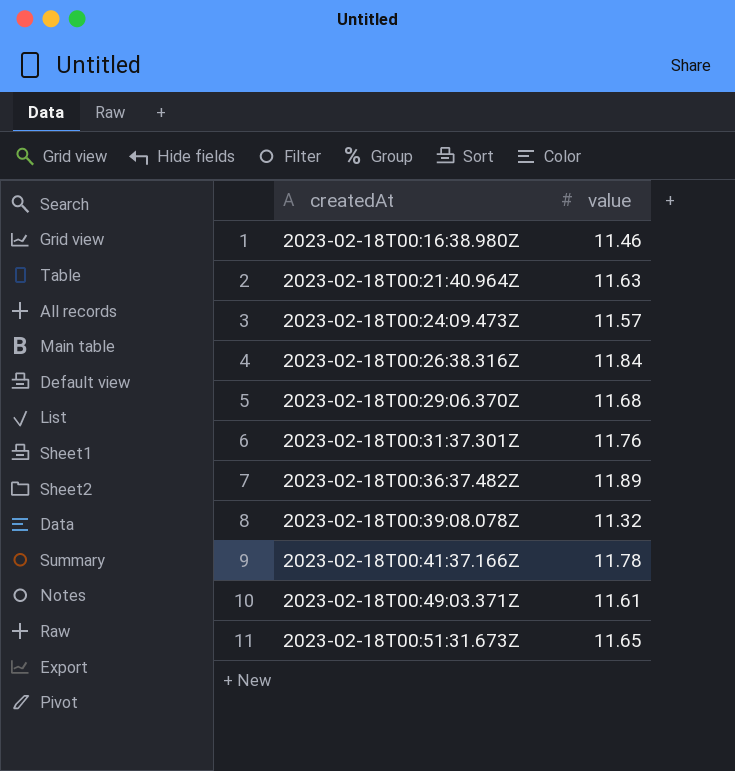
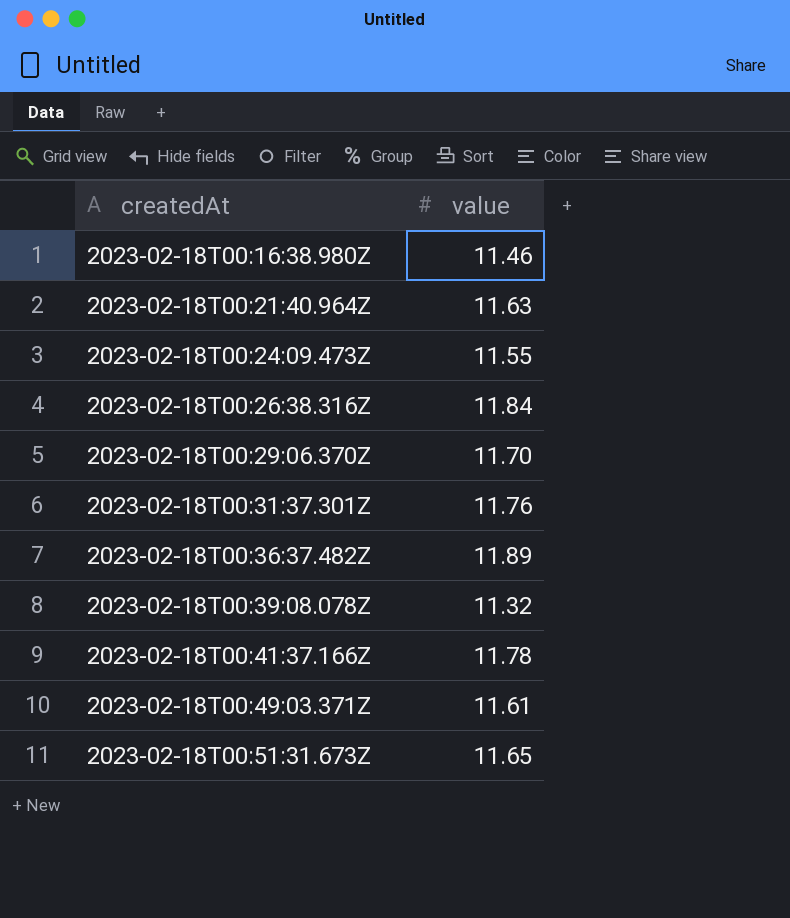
2023-02-18T00:24:09.473Z | value: 11.57 -> 11.55
2023-02-18T00:29:06.370Z | value: 11.68 -> 11.70

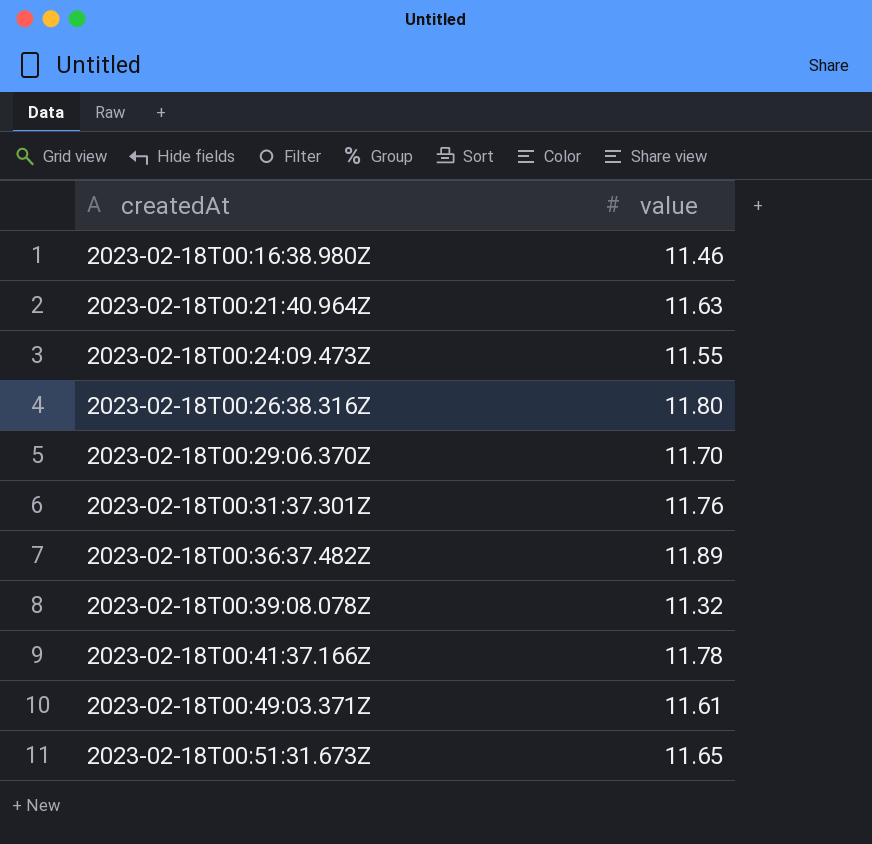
2023-02-18T00:26:38.316Z | value: 11.84 -> 11.80

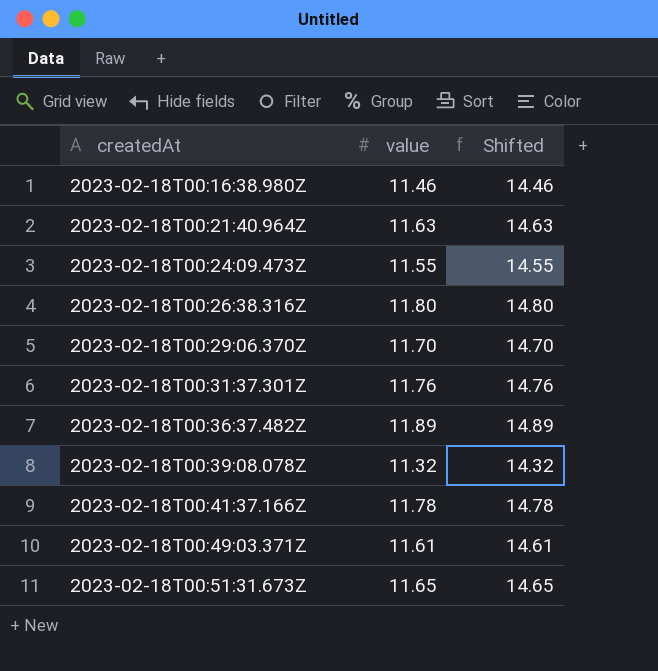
column Shifted | formula: none -> [value] + 3

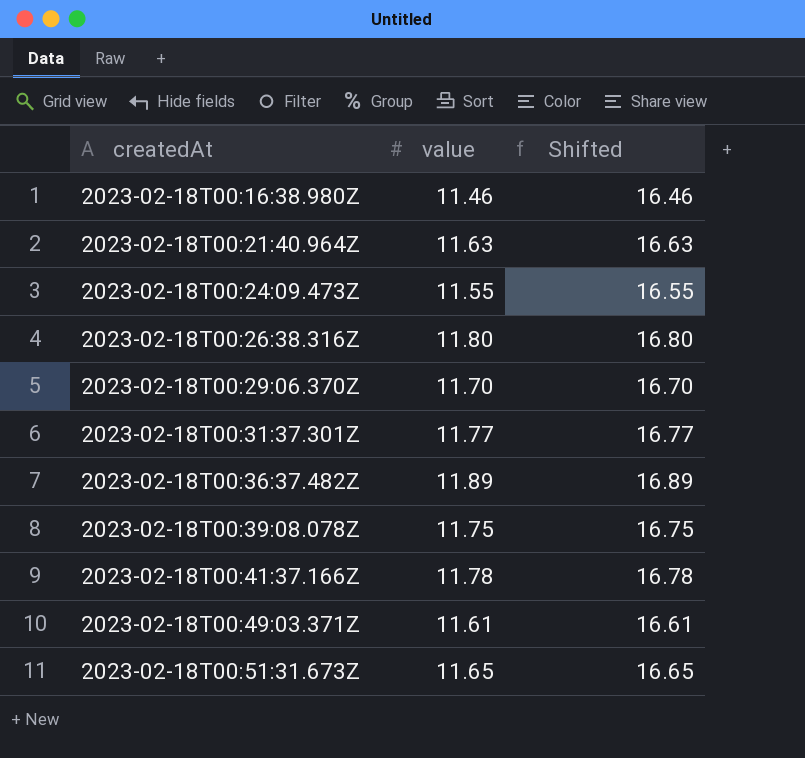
column Shifted | formula: [value] + 3 -> [value] + 5
2023-02-18T00:31:37.301Z | value: 11.76 -> 11.77
2023-02-18T00:39:08.078Z | value: 11.32 -> 11.75

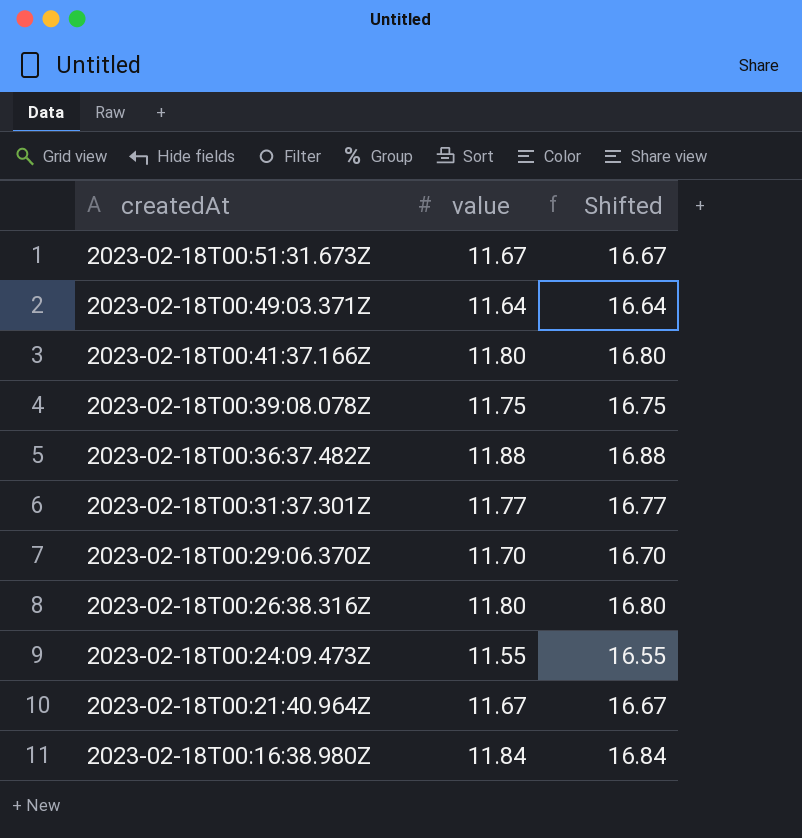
row order: createdAt ascending -> createdAt descending
2023-02-18T00:51:31.673Z | value: 11.65 -> 11.67
2023-02-18T00:51:31.673Z | Shifted: 16.65 -> 16.67
2023-02-18T00:49:03.371Z | value: 11.61 -> 11.64
2023-02-18T00:49:03.371Z | Shifted: 16.61 -> 16.64
2023-02-18T00:41:37.166Z | value: 11.78 -> 11.80
2023-02-18T00:41:37.166Z | Shifted: 16.78 -> 16.80
2023-02-18T00:36:37.482Z | value: 11.89 -> 11.88
2023-02-18T00:36:37.482Z | Shifted: 16.89 -> 16.88
2023-02-18T00:21:40.964Z | value: 11.63 -> 11.67
2023-02-18T00:21:40.964Z | Shifted: 16.63 -> 16.67
2023-02-18T00:16:38.980Z | value: 11.46 -> 11.84
2023-02-18T00:16:38.980Z | Shifted: 16.46 -> 16.84

